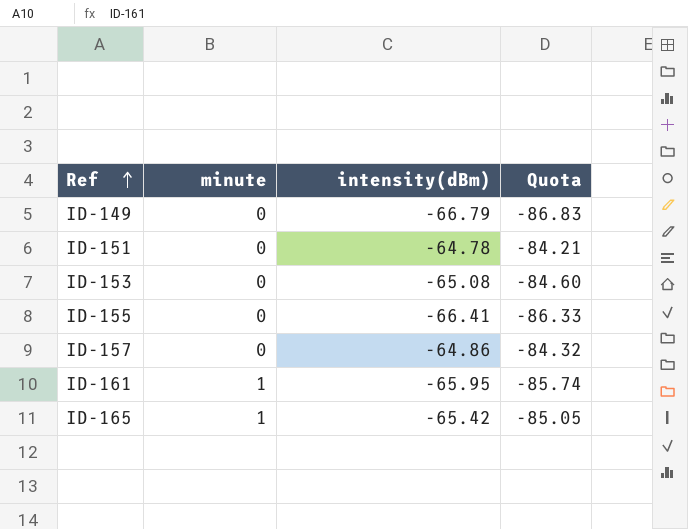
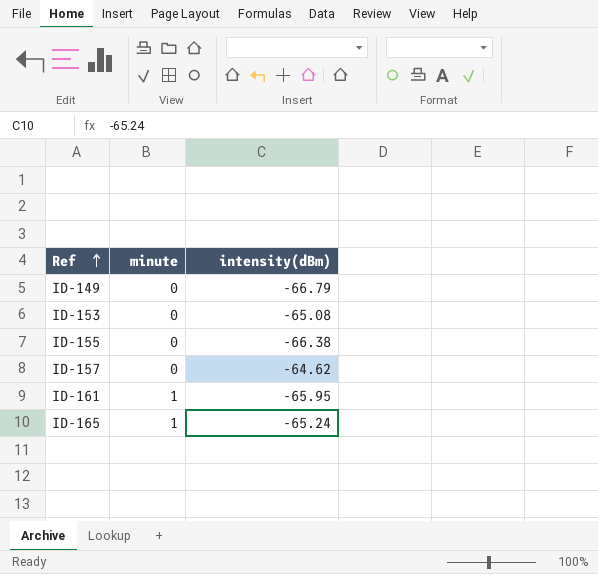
column Quota | formula: [intensity(dBm)] * 1.3 -> none
row ID-151: 0 | -64.78 | -84.21 -> none
ID-155 | intensity(dBm): -66.41 -> -66.38
ID-157 | intensity(dBm): -64.86 -> -64.62
ID-165 | intensity(dBm): -65.42 -> -65.24

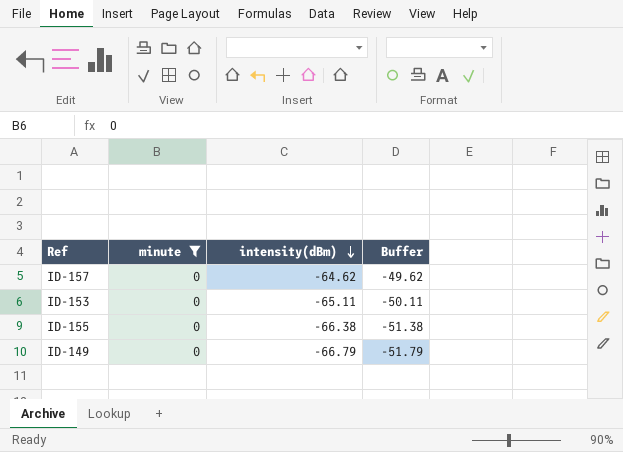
filter: none -> minute = 0
row order: Ref ascending -> intensity(dBm) descending
column Buffer | formula: none -> [intensity(dBm)] + 15
ID-153 | intensity(dBm): -65.08 -> -65.11

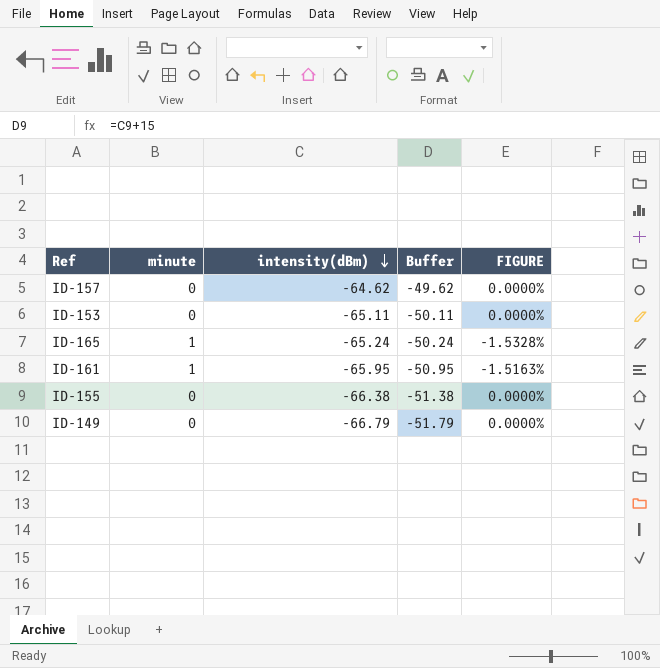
filter: minute = 0 -> none
column FIGURE | formula: none -> [minute] / [intensity(dBm)]

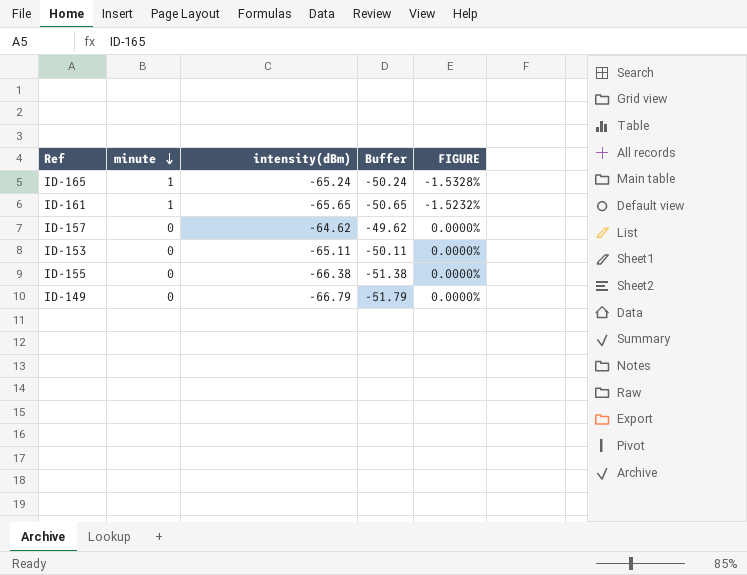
row order: intensity(dBm) descending -> minute descending
ID-161 | intensity(dBm): -65.95 -> -65.65
ID-161 | Buffer: -50.95 -> -50.65
ID-161 | FIGURE: -1.5163% -> -1.5232%

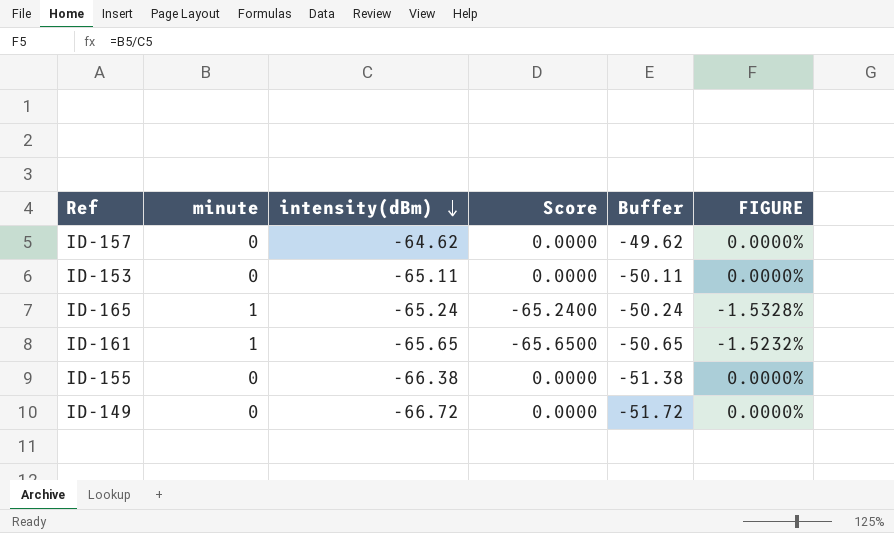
row order: minute descending -> intensity(dBm) descending
column Score | formula: none -> [minute] * [intensity(dBm)]
ID-149 | intensity(dBm): -66.79 -> -66.72
ID-149 | Buffer: -51.79 -> -51.72

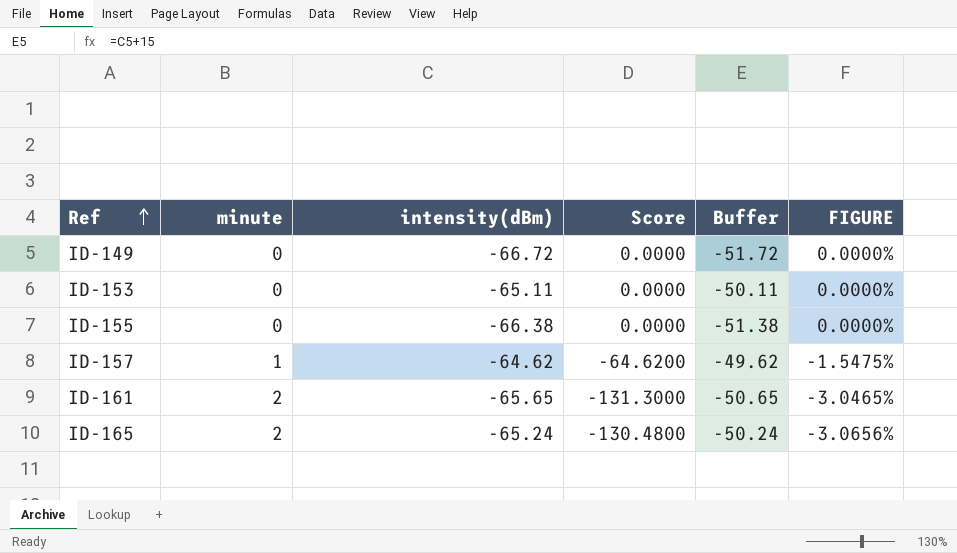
row order: intensity(dBm) descending -> Ref ascending
ID-157 | minute: 0 -> 1
ID-157 | Score: 0.0000 -> -64.6200
ID-157 | FIGURE: 0.0000% -> -1.5475%
ID-161 | minute: 1 -> 2
ID-161 | Score: -65.6500 -> -131.3000
ID-161 | FIGURE: -1.5232% -> -3.0465%
ID-165 | minute: 1 -> 2
ID-165 | Score: -65.2400 -> -130.4800
ID-165 | FIGURE: -1.5328% -> -3.0656%

